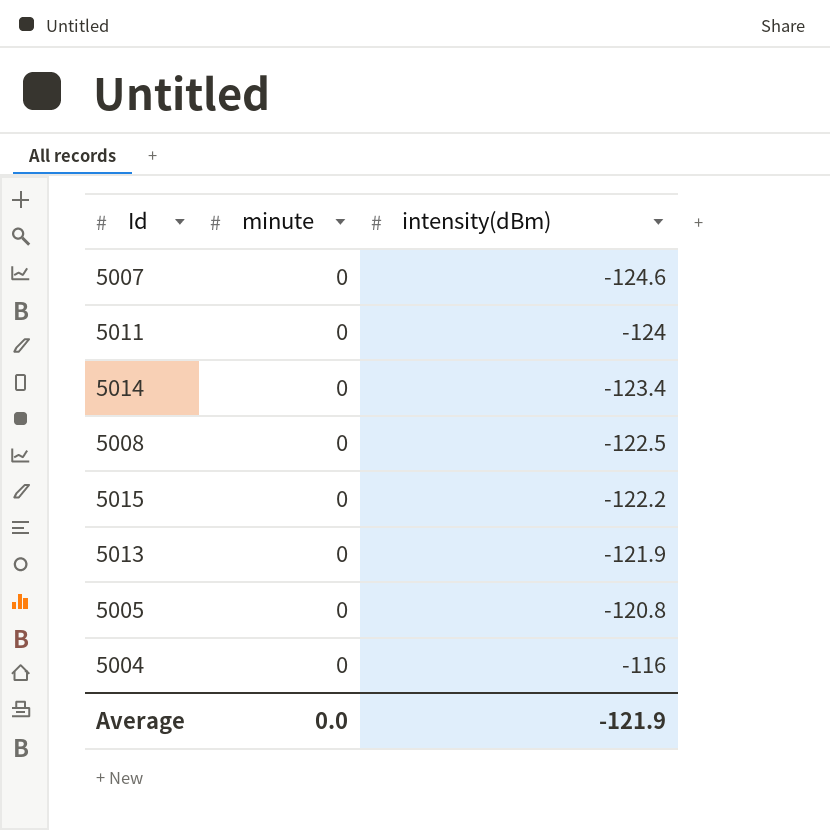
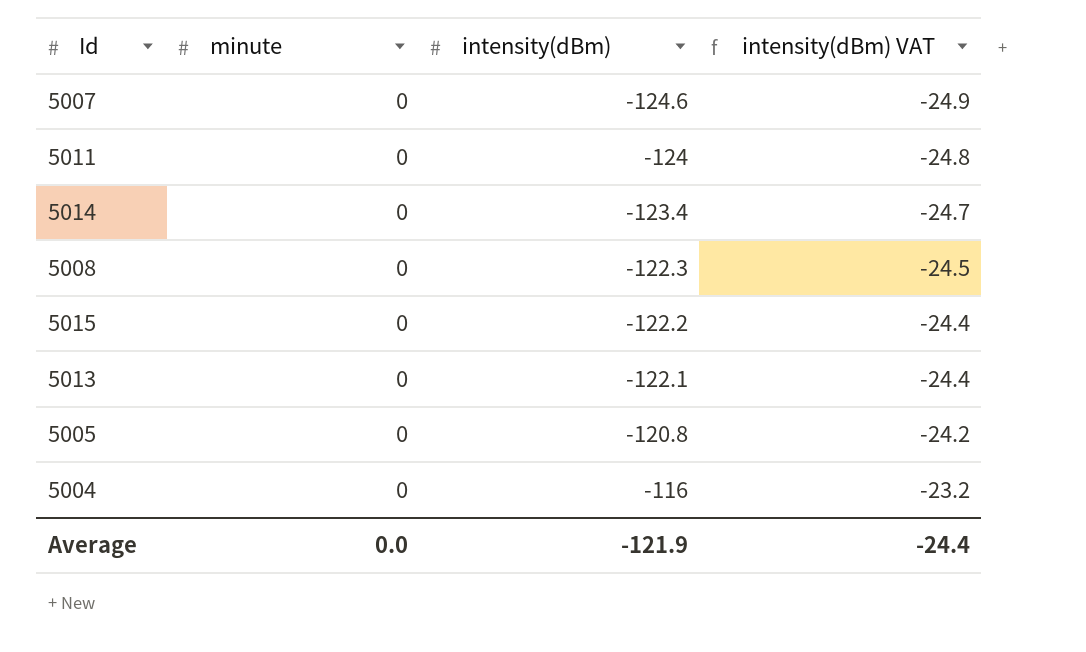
column intensity(dBm) VAT | formula: none -> [intensity(dBm)] * 0.2
5008 | intensity(dBm): -122.5 -> -122.3
5013 | intensity(dBm): -121.9 -> -122.1

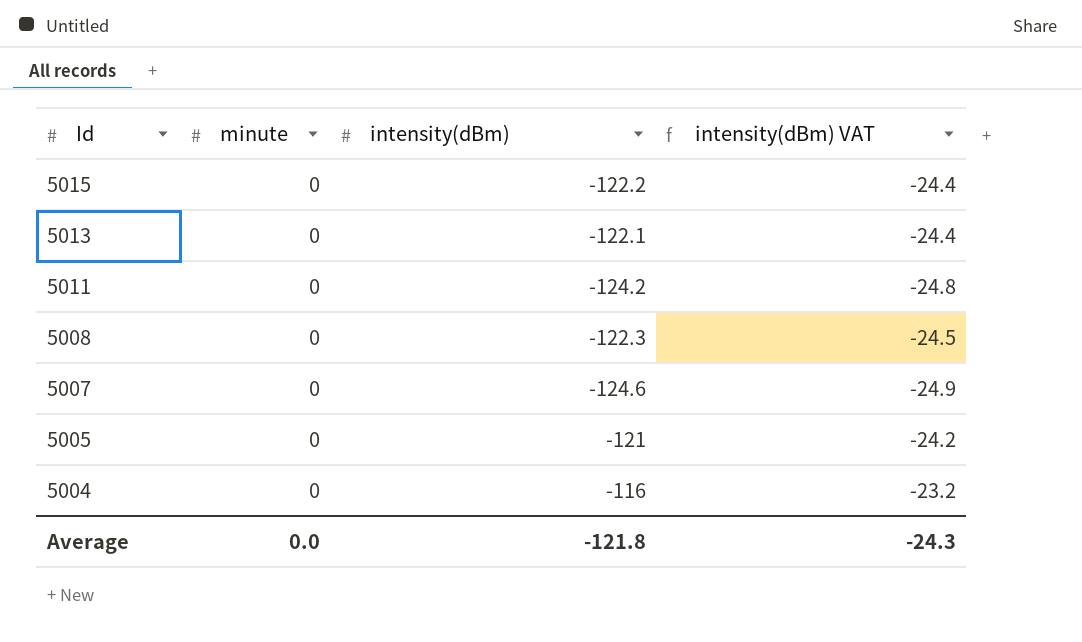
row order: intensity(dBm) ascending -> Id descending
row 5014: 0 | -123.4 | -24.7 -> none
5011 | intensity(dBm): -124 -> -124.2
5005 | intensity(dBm): -120.8 -> -121
Average | intensity(dBm): -121.9 -> -121.8
Average | intensity(dBm) VAT: -24.4 -> -24.3

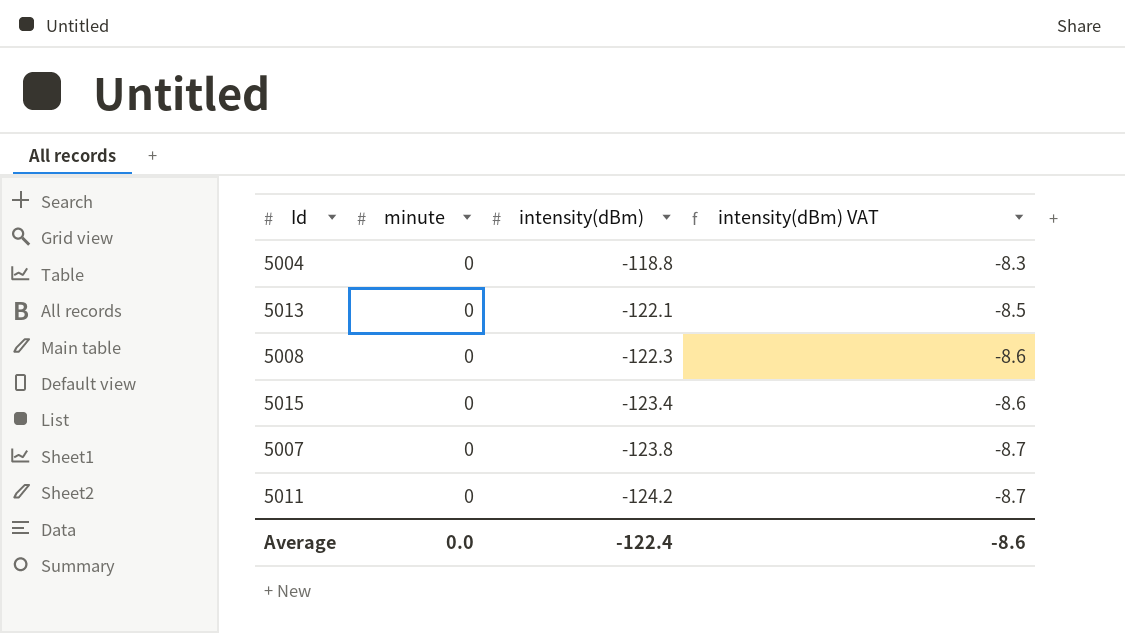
row order: Id descending -> intensity(dBm) descending
column intensity(dBm) VAT | formula: [intensity(dBm)] * 0.2 -> [intensity(dBm)] * 0.07
row 5005: 0 | -121 | -24.2 -> none
5004 | intensity(dBm): -116 -> -118.8
5015 | intensity(dBm): -122.2 -> -123.4
5007 | intensity(dBm): -124.6 -> -123.8
Average | intensity(dBm): -121.8 -> -122.4
Average | intensity(dBm) VAT: -24.3 -> -8.6

